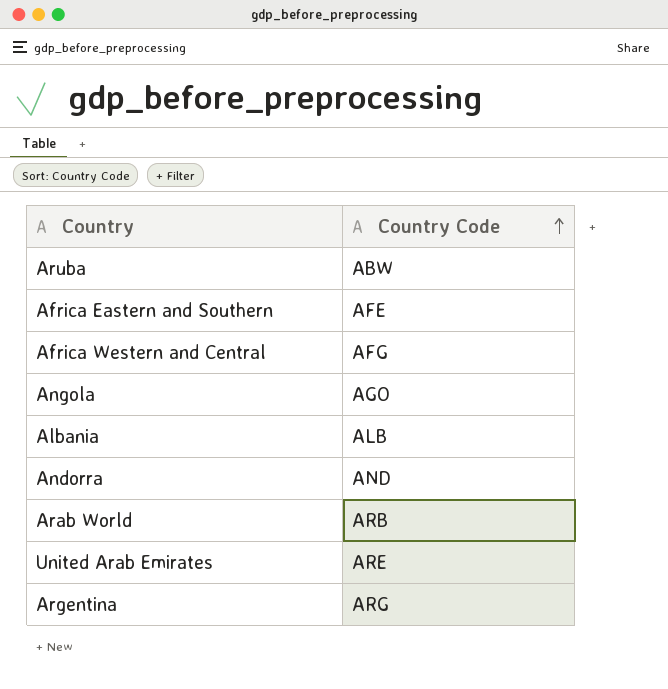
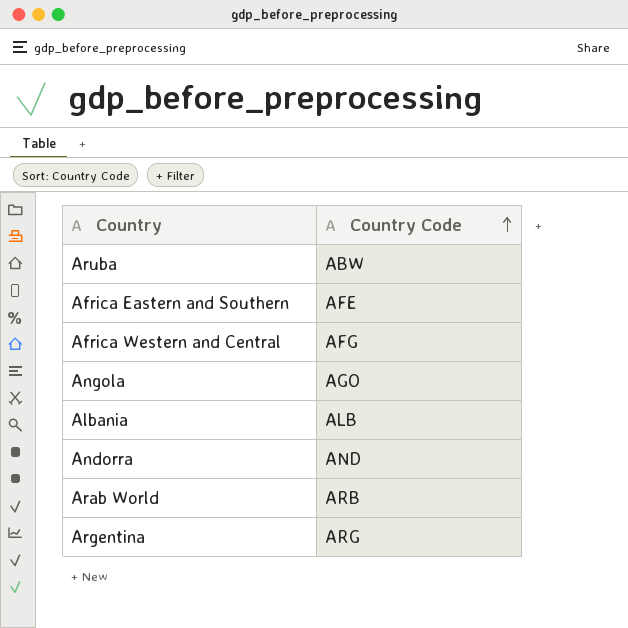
row United Arab Emirates: ARE -> none

